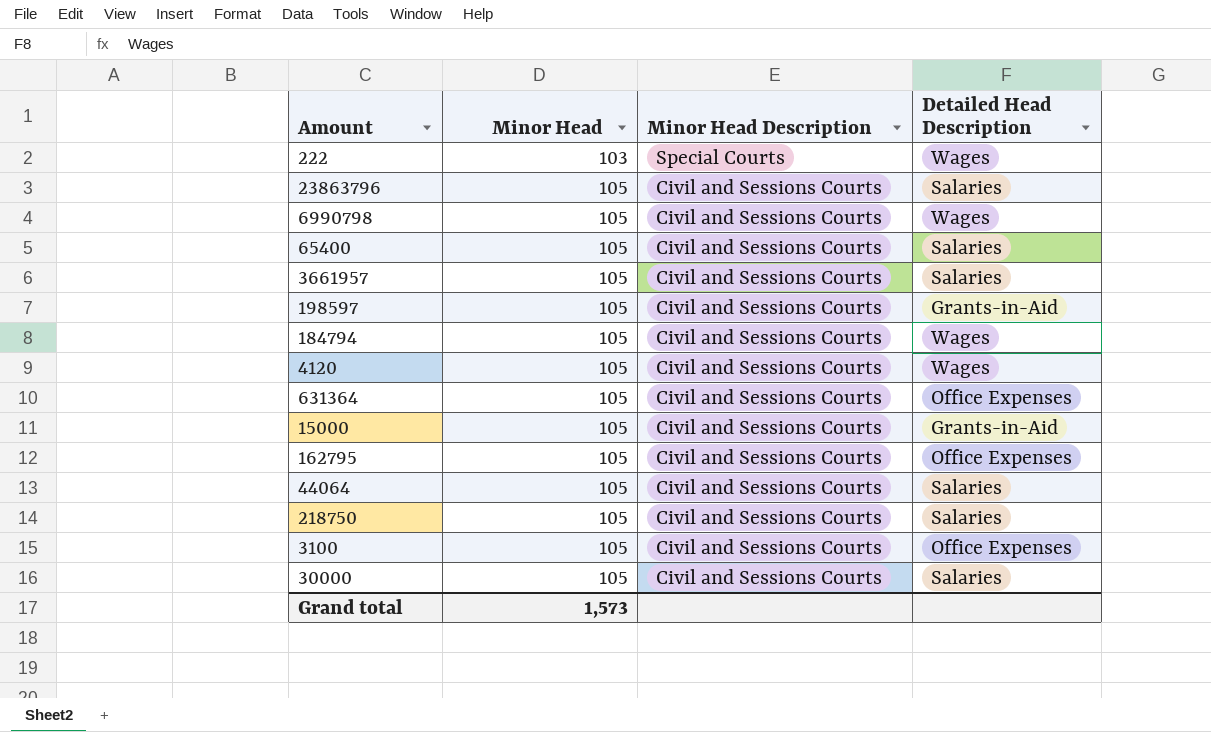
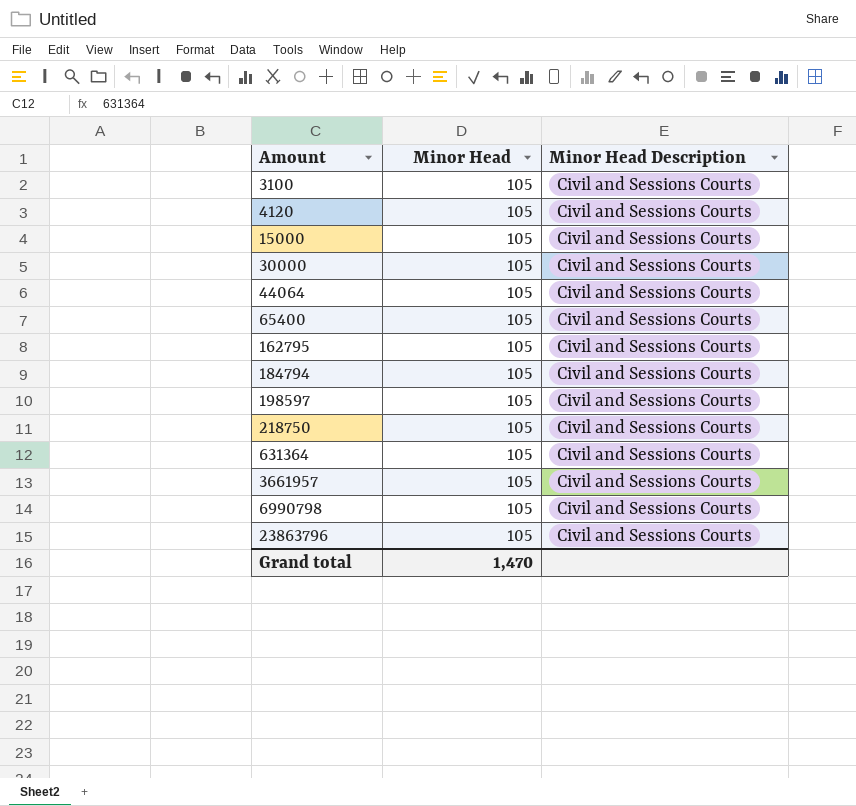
row order: Minor Head ascending -> Amount ascending
column Detailed Head Description | position: 4 -> none
row 222: 103 | Special Courts | Wages -> none
Grand total | Minor Head: 1,573 -> 1,470

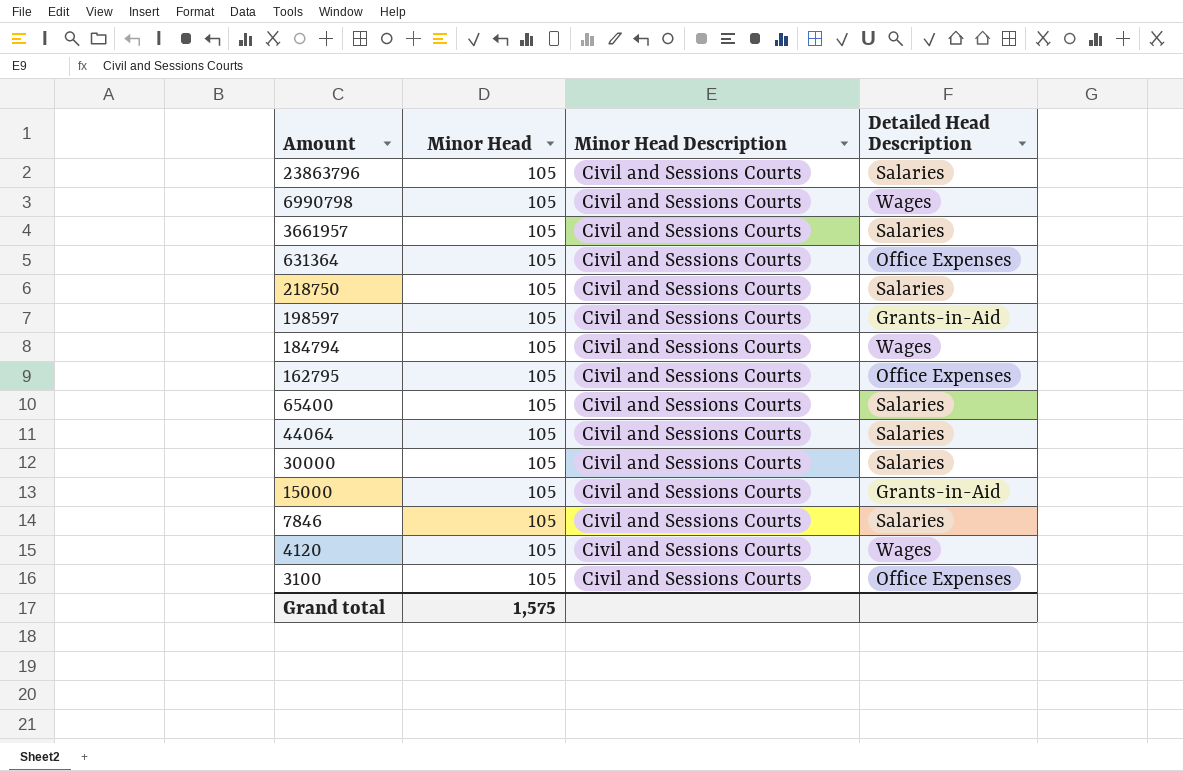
row order: Amount ascending -> Amount descending
column Detailed Head Description | position: none -> 4
row 7846: none -> 105 | Civil and Sessions Courts | Salaries
Grand total | Minor Head: 1,470 -> 1,575

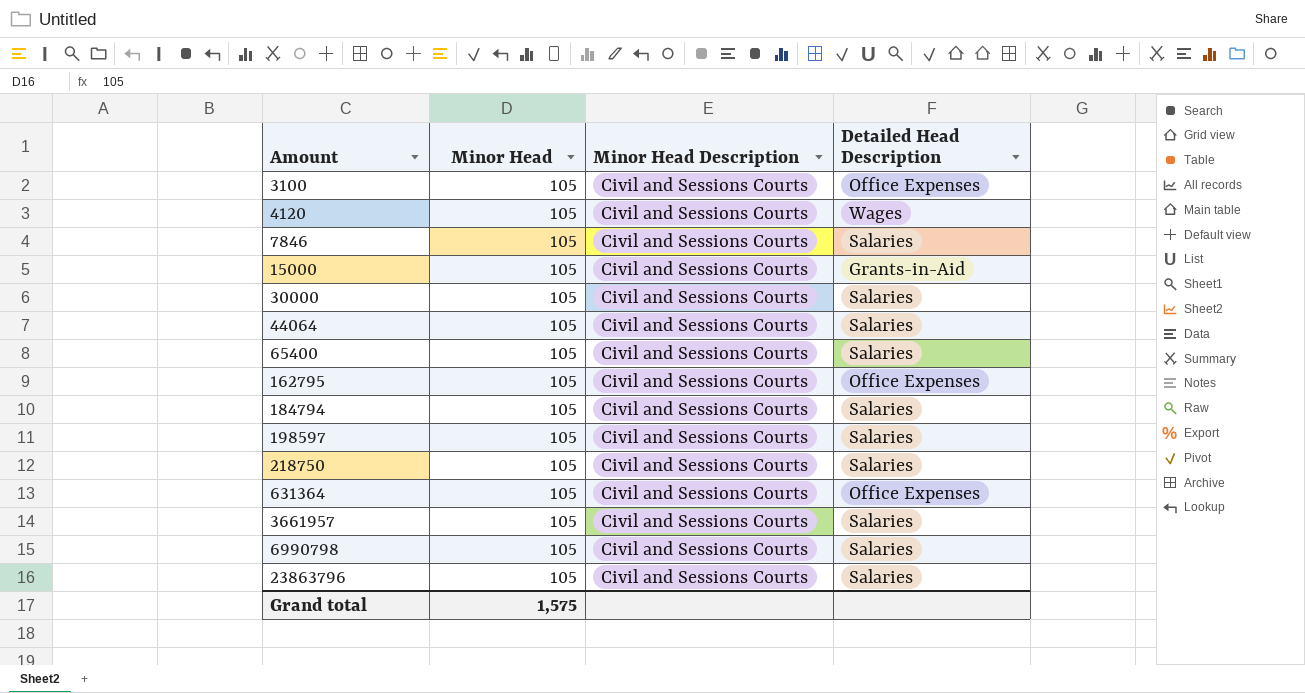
row order: Amount descending -> Amount ascending
184794 | Detailed Head Description: Wages -> Salaries
198597 | Detailed Head Description: Grants-in-Aid -> Salaries
6990798 | Detailed Head Description: Wages -> Salaries

